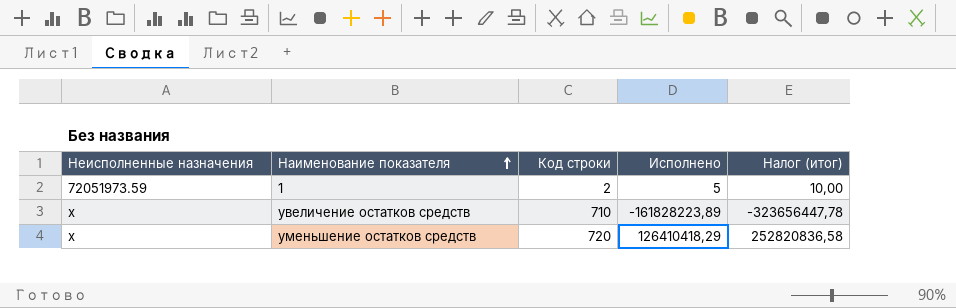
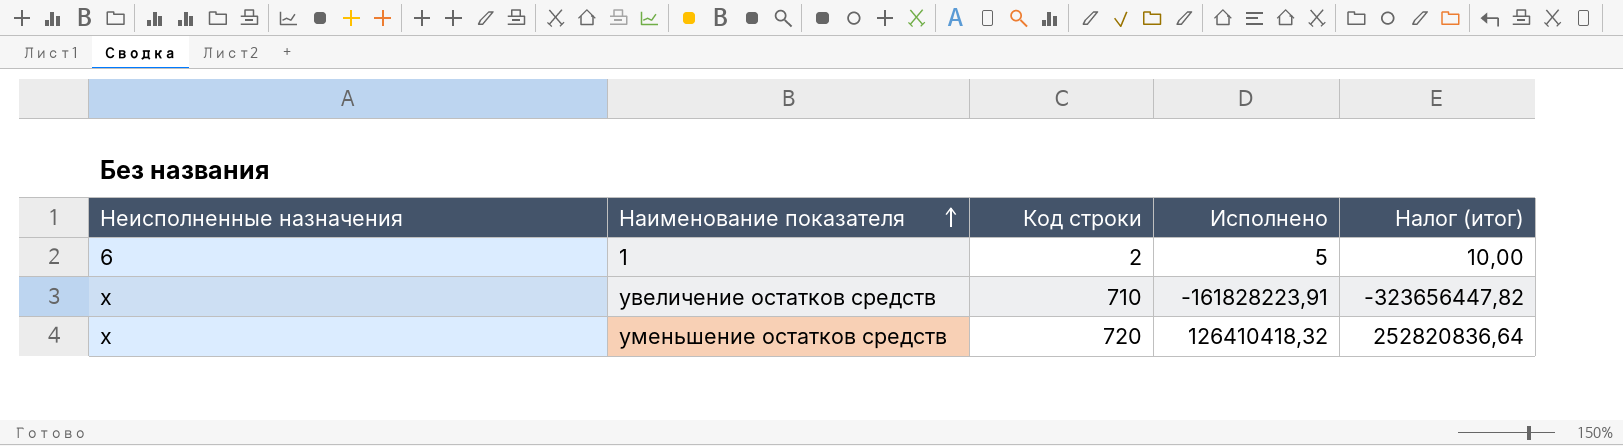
1 | Неисполненные назначения: 72051973.59 -> 6
увеличение остатков средств | Исполнено: -161828223,89 -> -161828223,91
увеличение остатков средств | Налог (итог): -323656447,78 -> -323656447,82
уменьшение остатков средств | Исполнено: 126410418,29 -> 126410418,32
уменьшение остатков средств | Налог (итог): 252820836,58 -> 252820836,64

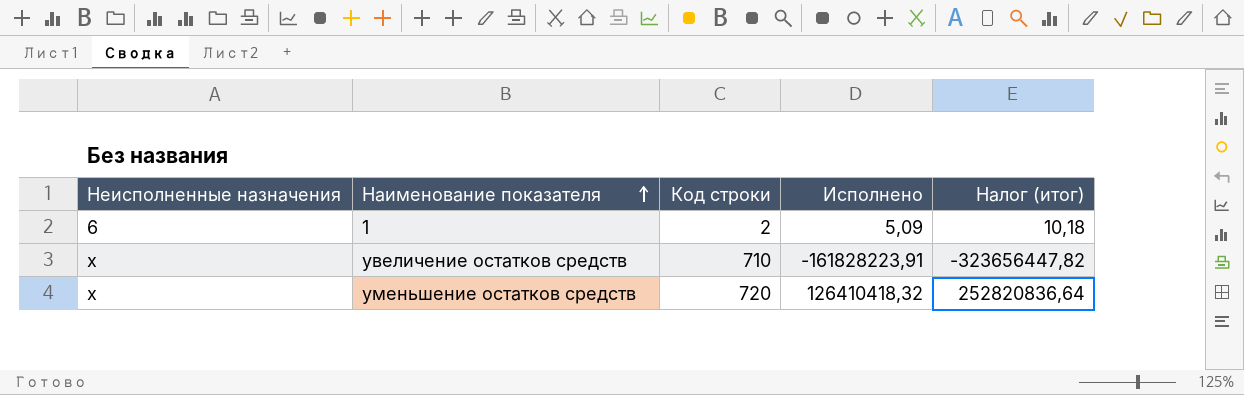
1 | Исполнено: 5 -> 5,09
1 | Налог (итог): 10,00 -> 10,18

